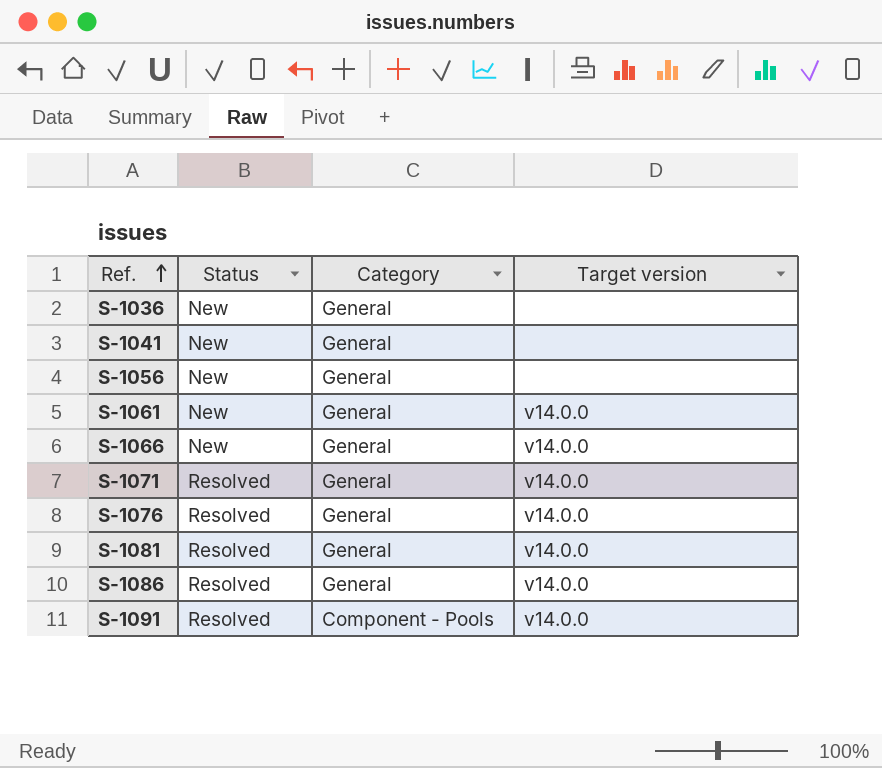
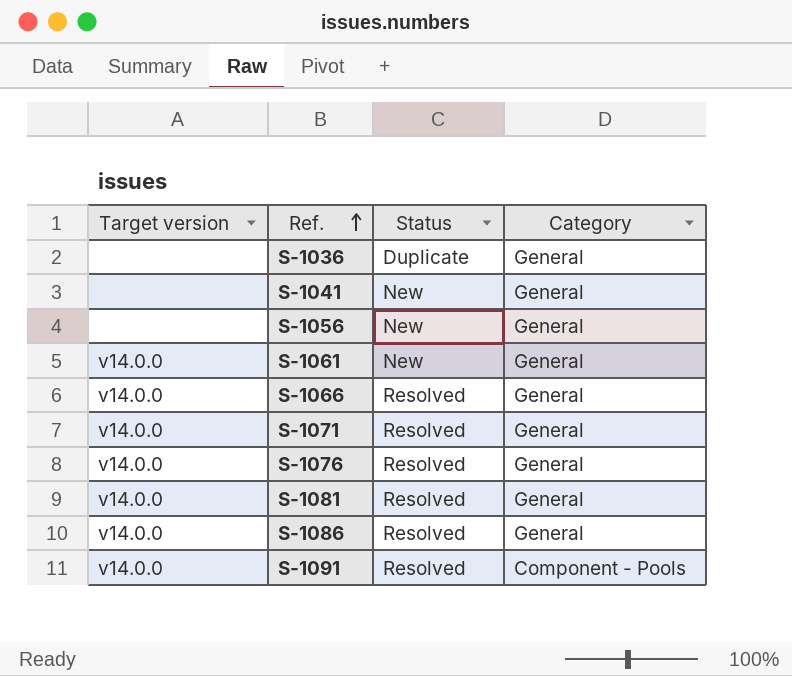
column Target version | position: 4 -> 1
S-1036 | Status: New -> Duplicate
S-1066 | Status: New -> Resolved

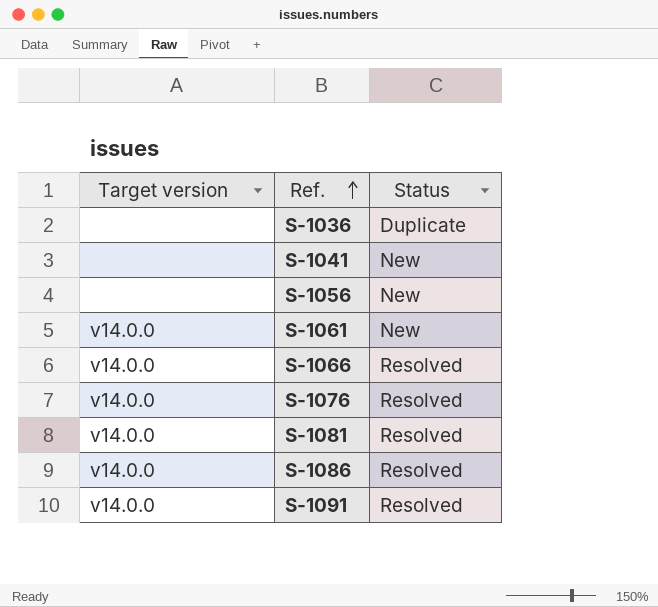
column Category | position: 4 -> none
row S-1071: v14.0.0 | Resolved | General -> none

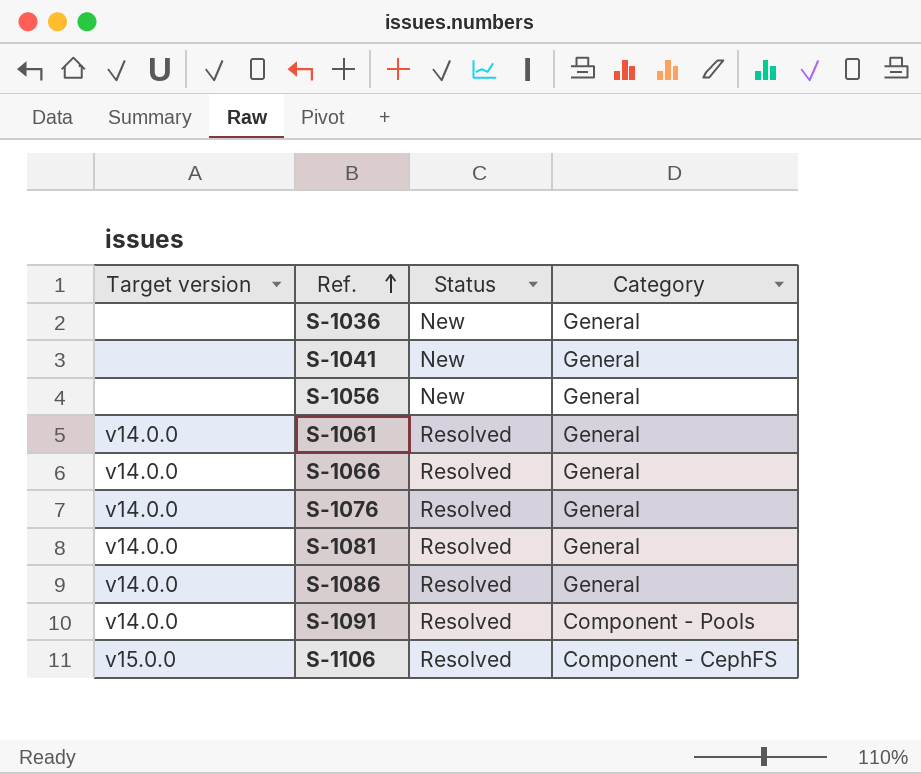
column Category | position: none -> 4
S-1036 | Status: Duplicate -> New
S-1061 | Status: New -> Resolved
row S-1106: none -> v15.0.0 | Resolved | Component - CephFS

